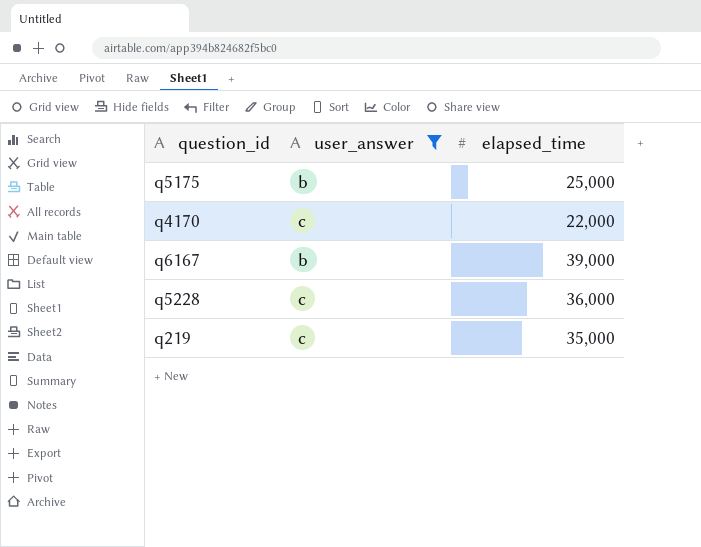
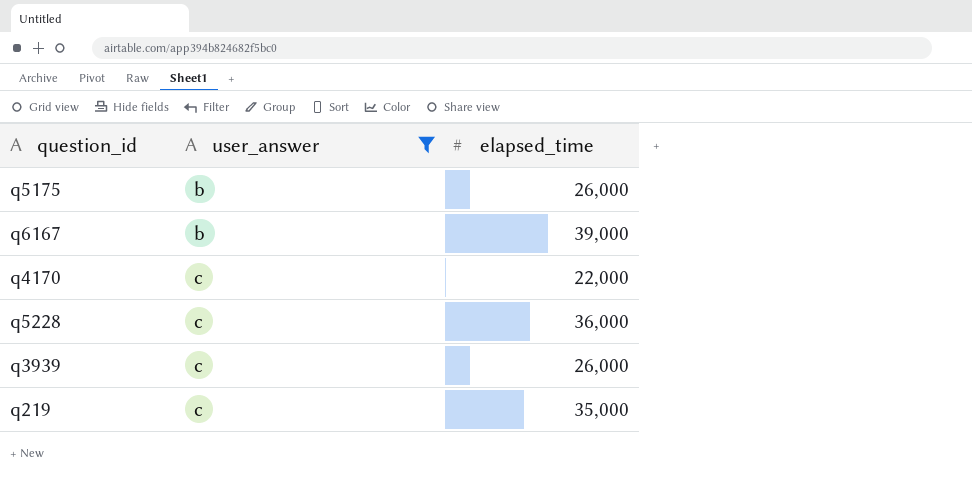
row order: none -> user_answer ascending
q5175 | elapsed_time: 25,000 -> 26,000
row q3939: none -> c | 26,000

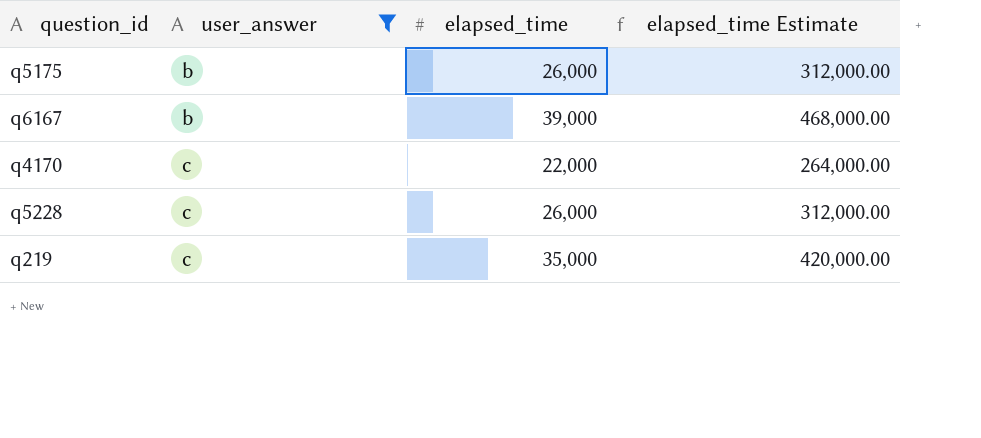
column elapsed_time Estimate | formula: none -> [elapsed_time] * 12
row q3939: c | 26,000 -> none
q5228 | elapsed_time: 36,000 -> 26,000

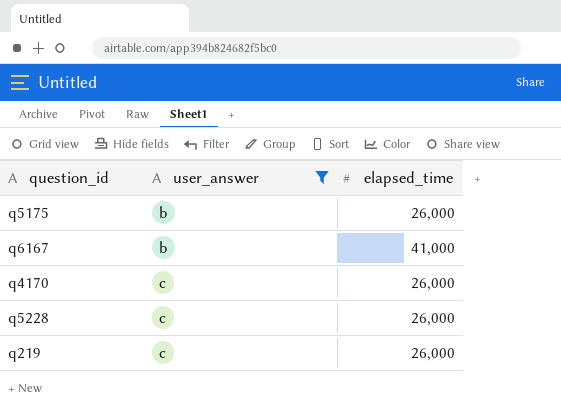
column elapsed_time Estimate | formula: [elapsed_time] * 12 -> none
q6167 | elapsed_time: 39,000 -> 41,000
q4170 | elapsed_time: 22,000 -> 26,000
q219 | elapsed_time: 35,000 -> 26,000

